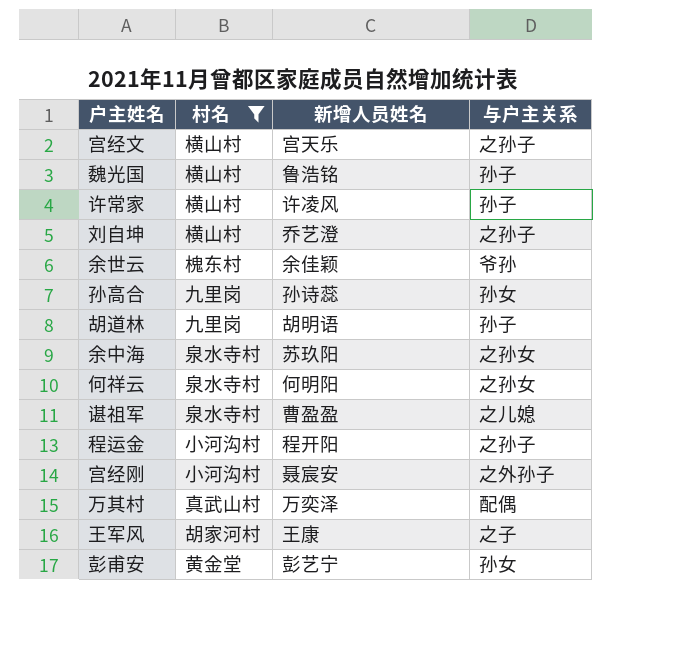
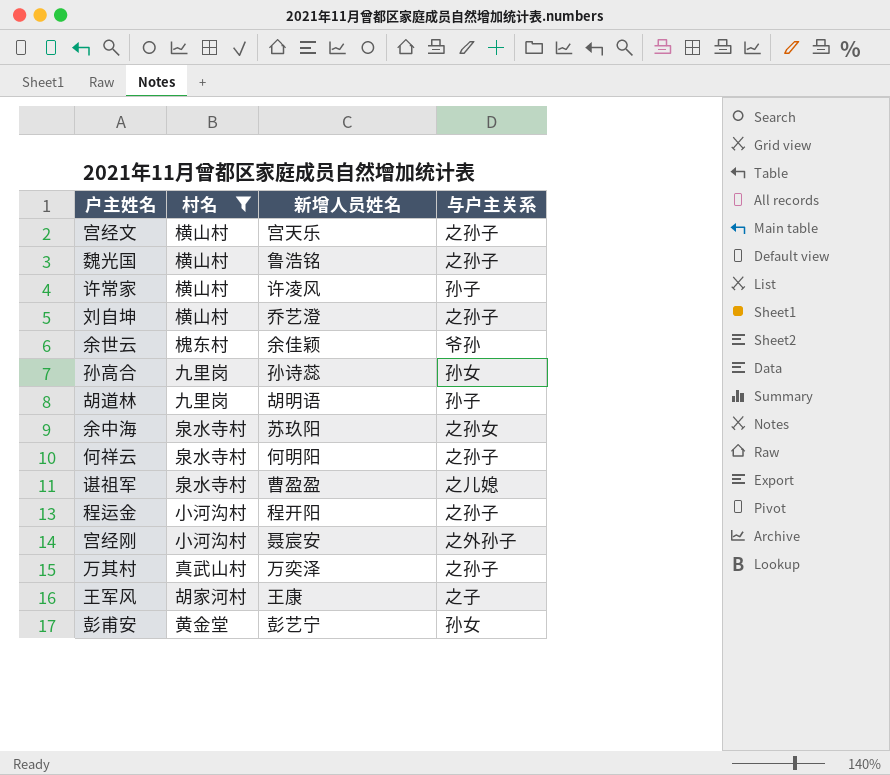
魏光国 | 与户主关系: 孙子 -> 之孙子
何祥云 | 与户主关系: 之孙女 -> 之孙子
万其村 | 与户主关系: 配偶 -> 之孙子

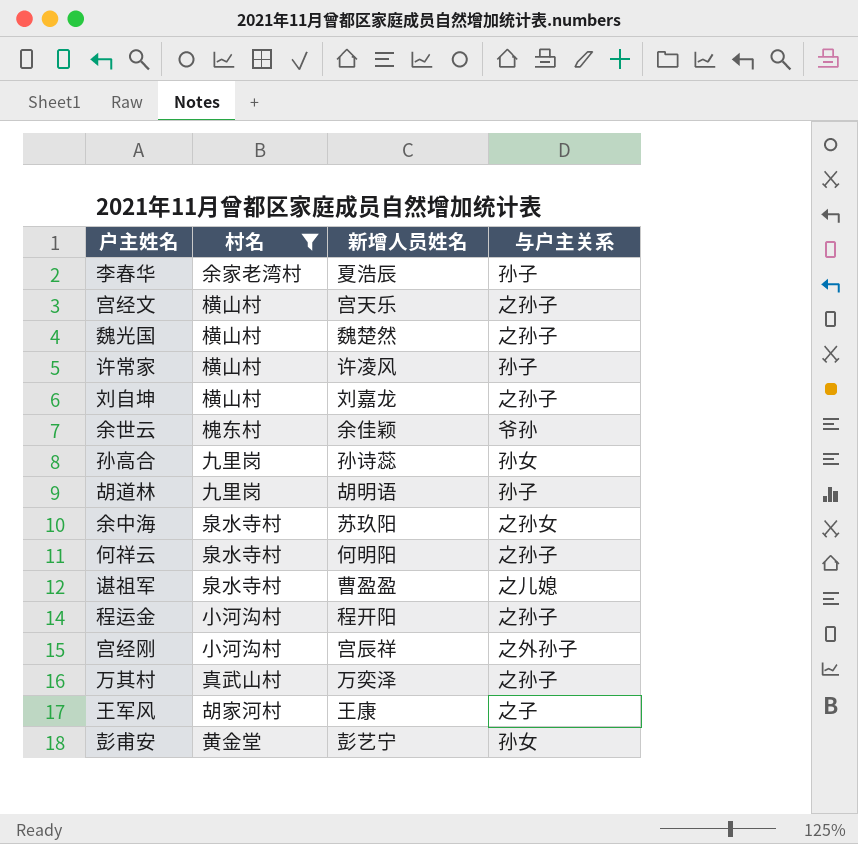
row 李春华: none -> 余家老湾村 | 夏浩辰 | 孙子
魏光国 | 新增人员姓名: 鲁浩铭 -> 魏楚然
刘自坤 | 新增人员姓名: 乔艺澄 -> 刘嘉龙
宫经刚 | 新增人员姓名: 聂宸安 -> 宫辰祥

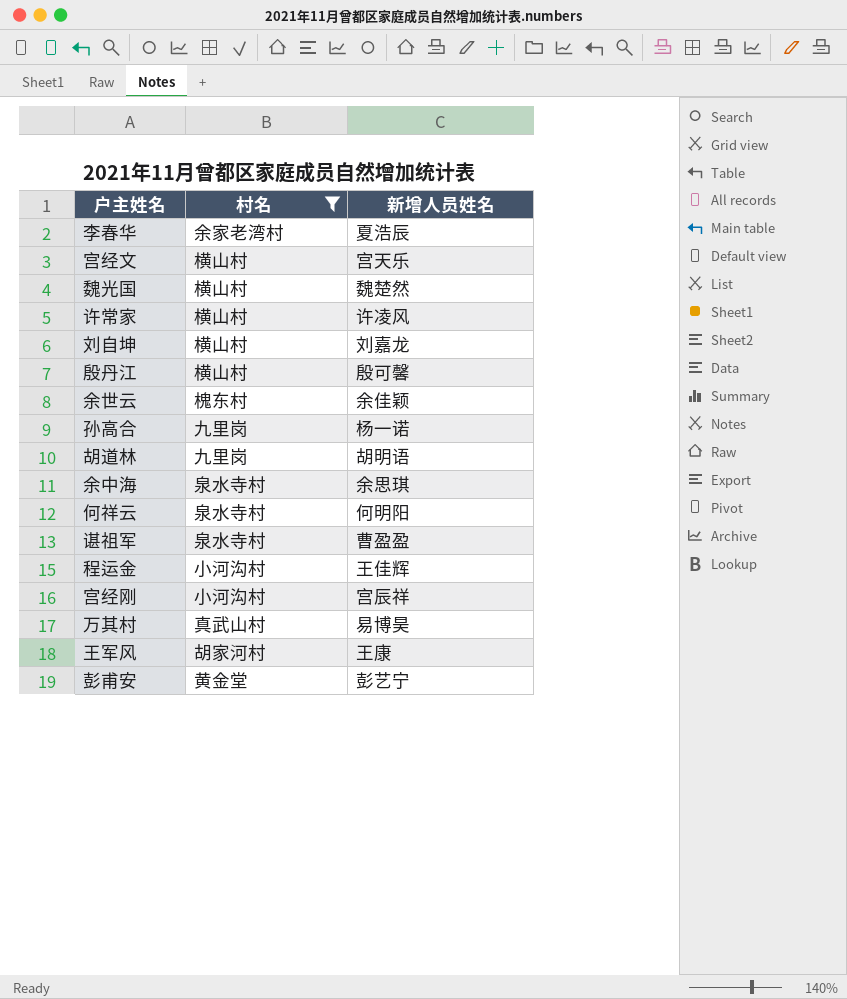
column 与户主关系 | position: 4 -> none
row 殷丹江: none -> 横山村 | 殷可馨
孙高合 | 新增人员姓名: 孙诗蕊 -> 杨一诺
余中海 | 新增人员姓名: 苏玖阳 -> 余思琪
程运金 | 新增人员姓名: 程开阳 -> 王佳辉
万其村 | 新增人员姓名: 万奕泽 -> 易博昊

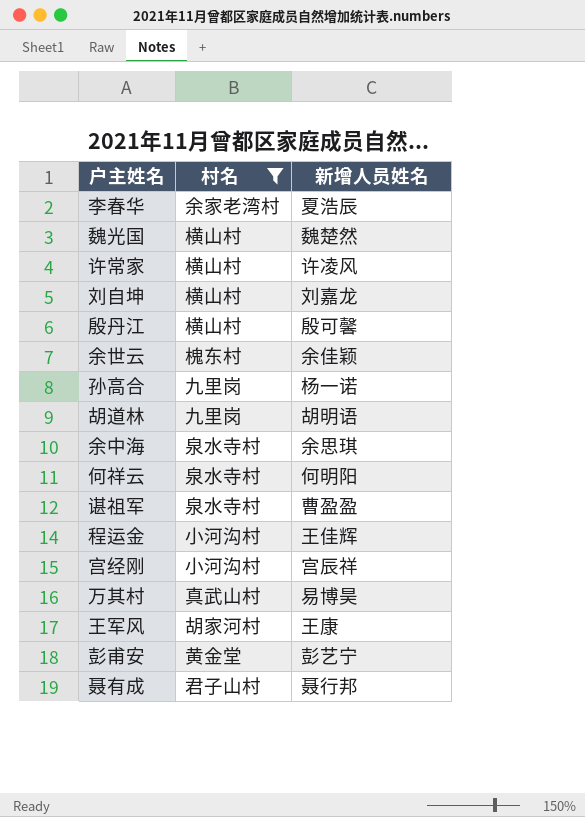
row 宫经文: 横山村 | 宫天乐 -> none
row 聂有成: none -> 君子山村 | 聂行邦

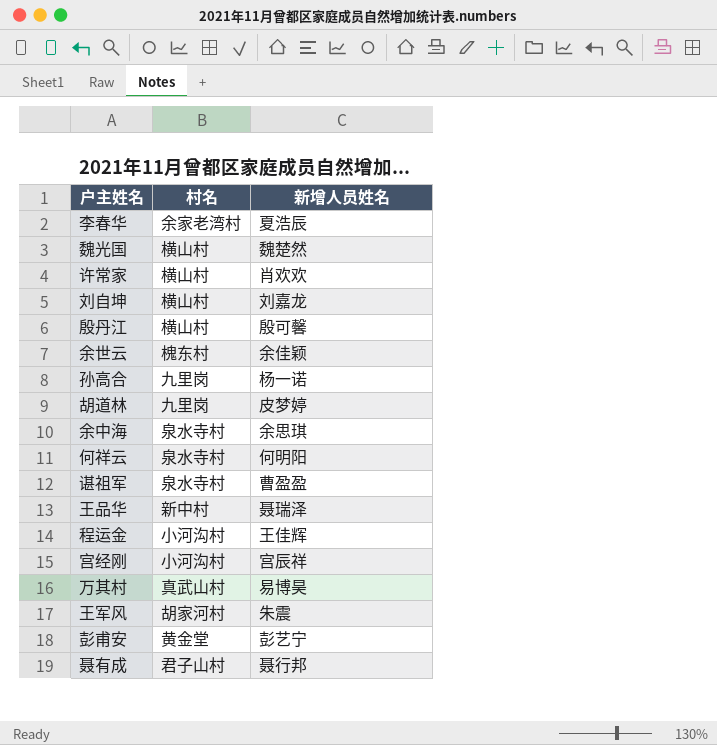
filter: 村名 != 新中村 -> none
许常家 | 新增人员姓名: 许凌风 -> 肖欢欢
胡道林 | 新增人员姓名: 胡明语 -> 皮梦婷
王军风 | 新增人员姓名: 王康 -> 朱震

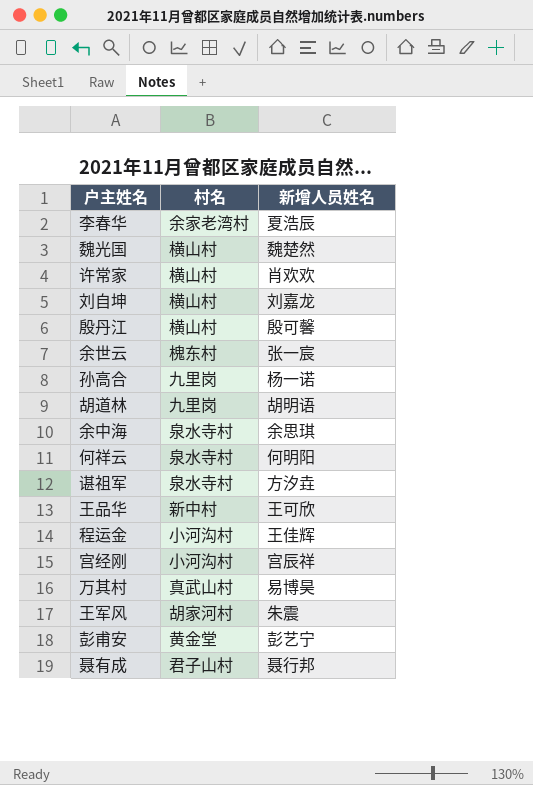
余世云 | 新增人员姓名: 余佳颖 -> 张一宸
胡道林 | 新增人员姓名: 皮梦婷 -> 胡明语
谌祖军 | 新增人员姓名: 曹盈盈 -> 方汐垚
王品华 | 新增人员姓名: 聂瑞泽 -> 王可欣

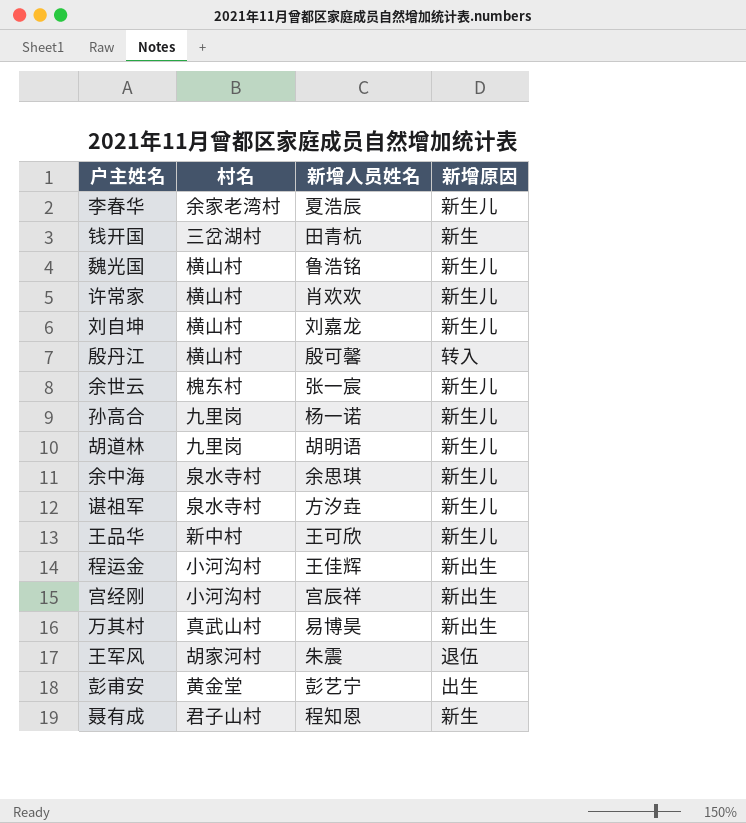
column 新增原因 | position: none -> 4
row 何祥云: 泉水寺村 | 何明阳 -> none
row 钱开国: none -> 三岔湖村 | 田青杭 | 新生
魏光国 | 新增人员姓名: 魏楚然 -> 鲁浩铭
聂有成 | 新增人员姓名: 聂行邦 -> 程知恩

